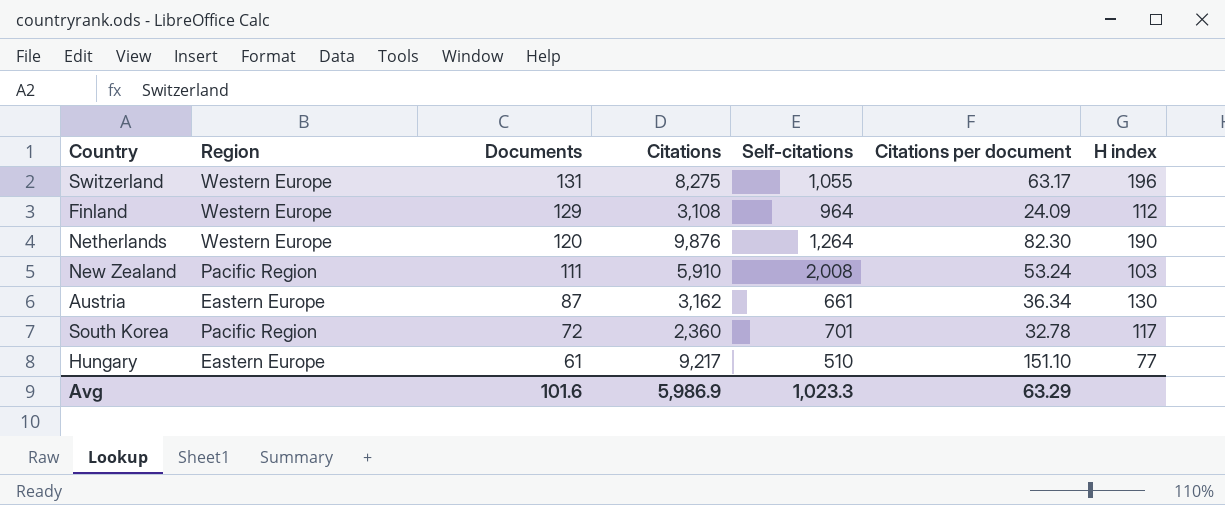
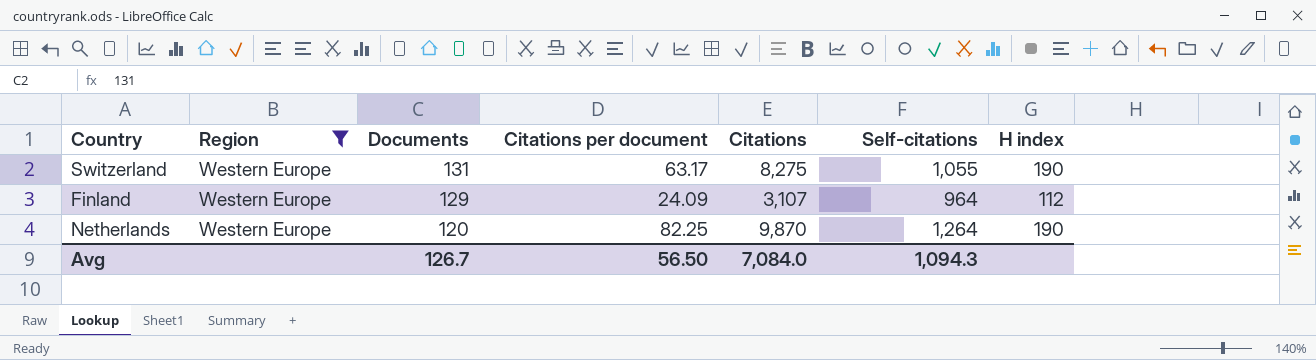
filter: none -> Region = Western Europe
column Citations per document | position: 6 -> 4
Switzerland | H index: 196 -> 190
Finland | Citations: 3,108 -> 3,107
Netherlands | Citations per document: 82.30 -> 82.25
Netherlands | Citations: 9,876 -> 9,870
Avg | Documents: 101.6 -> 126.7
Avg | Citations per document: 63.29 -> 56.50
Avg | Citations: 5,986.9 -> 7,084.0
Avg | Self-citations: 1,023.3 -> 1,094.3

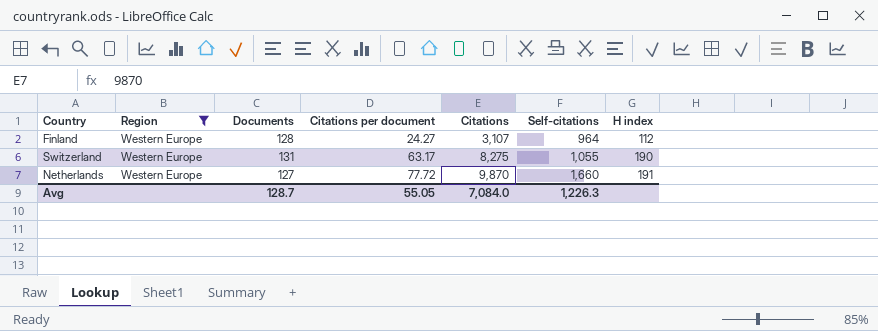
row order: Documents descending -> Citations per document ascending
Finland | Documents: 129 -> 128
Finland | Citations per document: 24.09 -> 24.27
Netherlands | Documents: 120 -> 127
Netherlands | Citations per document: 82.25 -> 77.72
Netherlands | Self-citations: 1,264 -> 1,660
Netherlands | H index: 190 -> 191
Avg | Documents: 126.7 -> 128.7
Avg | Citations per document: 56.50 -> 55.05
Avg | Self-citations: 1,094.3 -> 1,226.3

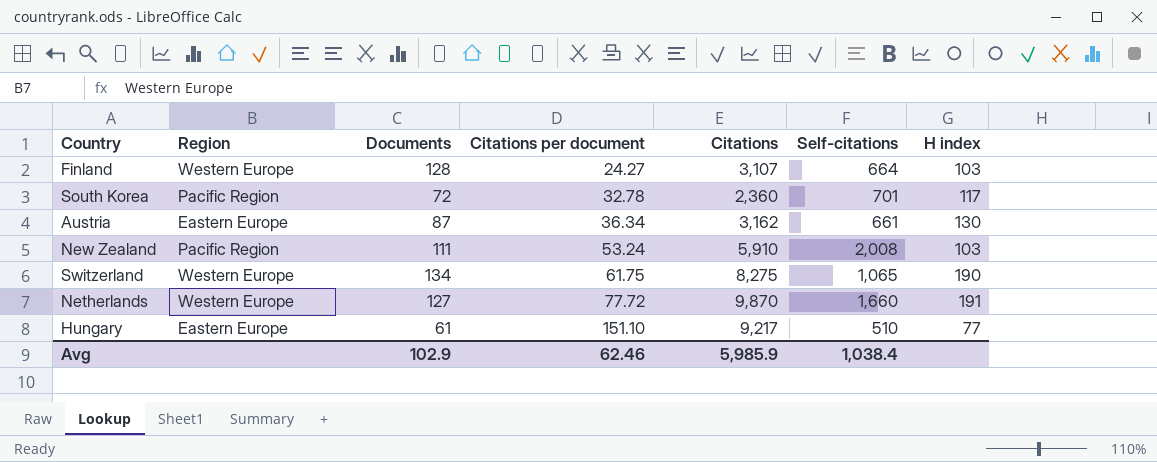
filter: Region = Western Europe -> none
Finland | Self-citations: 964 -> 664
Finland | H index: 112 -> 103
Switzerland | Documents: 131 -> 134
Switzerland | Citations per document: 63.17 -> 61.75
Switzerland | Self-citations: 1,055 -> 1,065
Avg | Documents: 128.7 -> 102.9
Avg | Citations per document: 55.05 -> 62.46
Avg | Citations: 7,084.0 -> 5,985.9
Avg | Self-citations: 1,226.3 -> 1,038.4

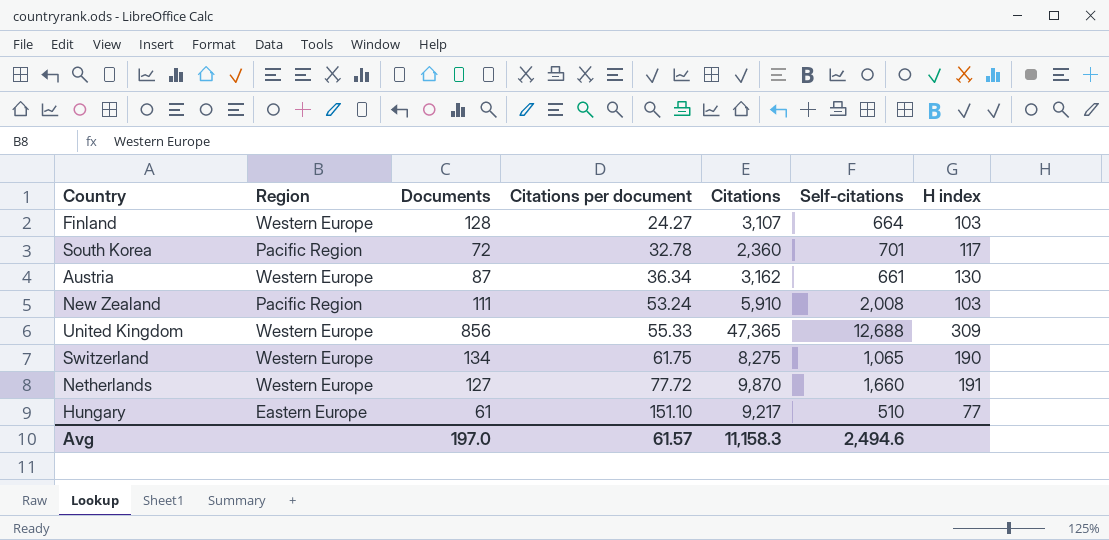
Austria | Region: Eastern Europe -> Western Europe
row United Kingdom: none -> Western Europe | 856 | 55.33 | 47,365 | 12,688 | 309
Avg | Documents: 102.9 -> 197.0
Avg | Citations per document: 62.46 -> 61.57
Avg | Citations: 5,985.9 -> 11,158.3
Avg | Self-citations: 1,038.4 -> 2,494.6

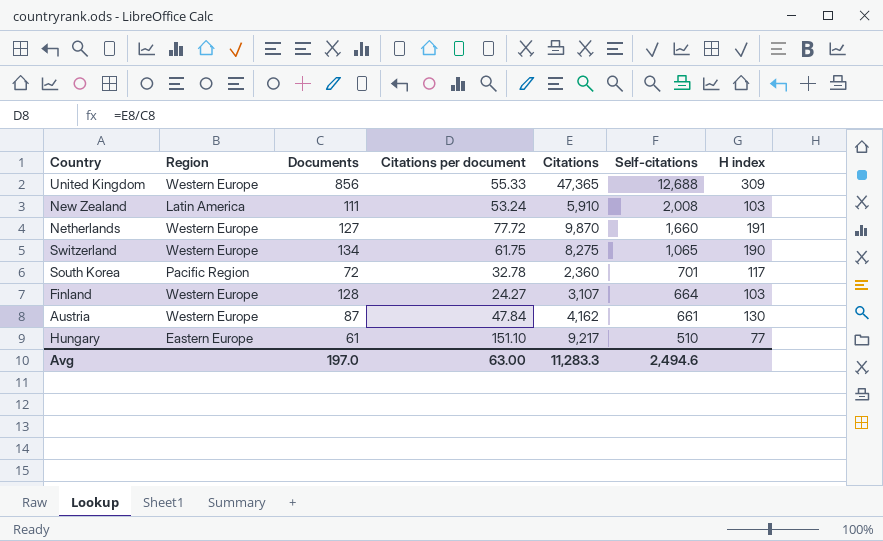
row order: Citations per document ascending -> Self-citations descending
New Zealand | Region: Pacific Region -> Latin America
Austria | Citations per document: 36.34 -> 47.84
Austria | Citations: 3,162 -> 4,162
Avg | Citations per document: 61.57 -> 63.00
Avg | Citations: 11,158.3 -> 11,283.3

